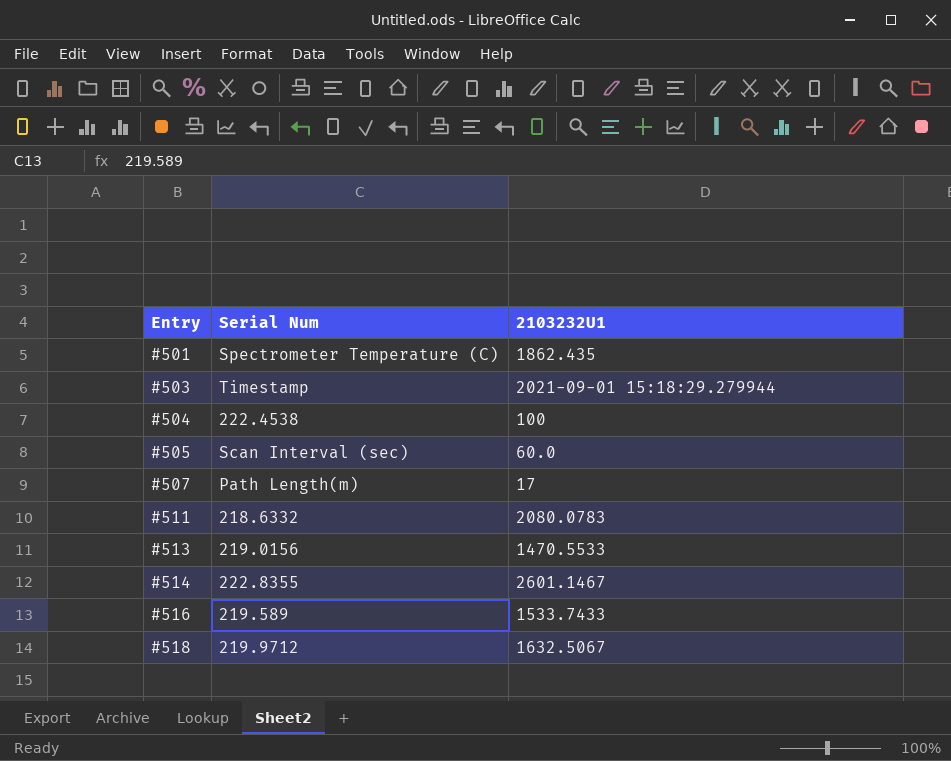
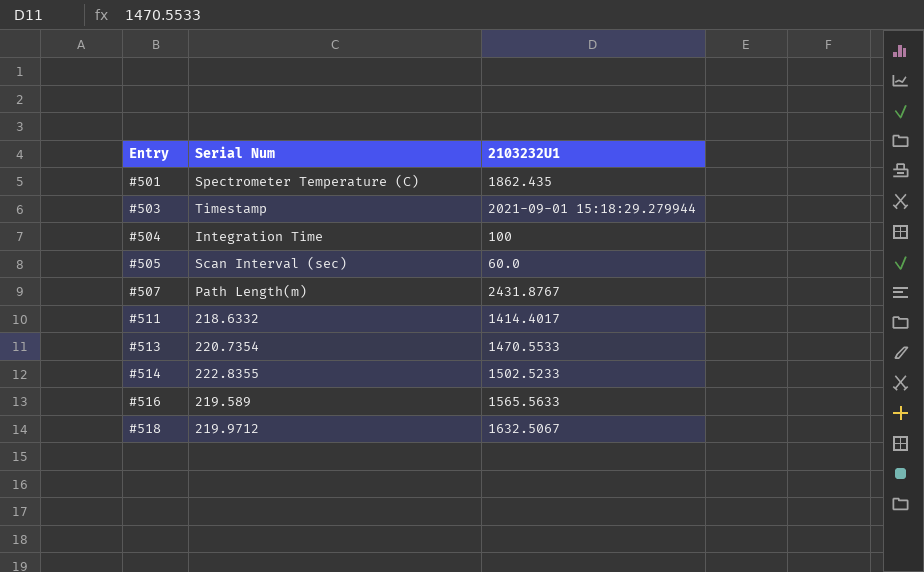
#504 | Serial Num: 222.4538 -> Integration Time
#507 | 2103232U1: 17 -> 2431.8767
#511 | 2103232U1: 2080.0783 -> 1414.4017
#513 | Serial Num: 219.0156 -> 220.7354
#514 | 2103232U1: 2601.1467 -> 1502.5233
#516 | 2103232U1: 1533.7433 -> 1565.5633

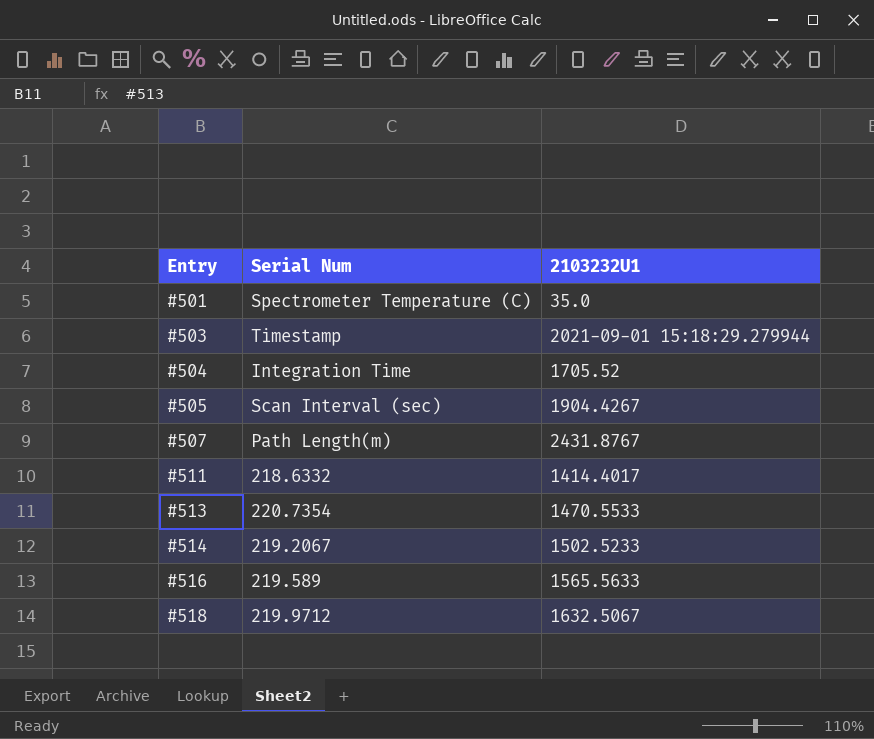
#501 | 2103232U1: 1862.435 -> 35.0
#504 | 2103232U1: 100 -> 1705.52
#505 | 2103232U1: 60.0 -> 1904.4267
#514 | Serial Num: 222.8355 -> 219.2067

